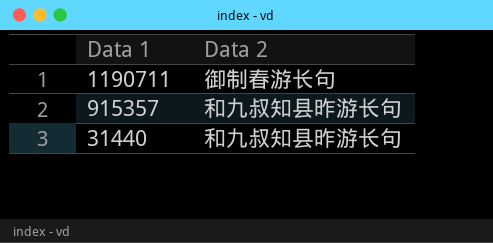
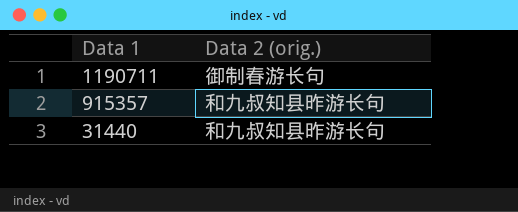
column name: Data 2 -> Data 2 (orig.)

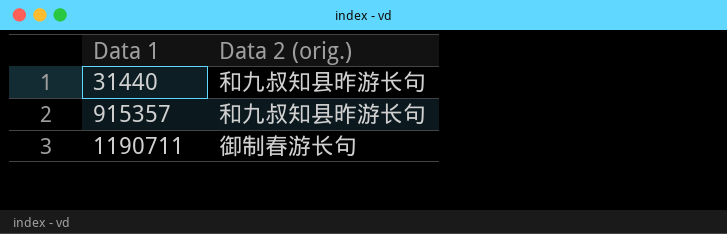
row order: Data 1 descending -> Data 1 ascending

